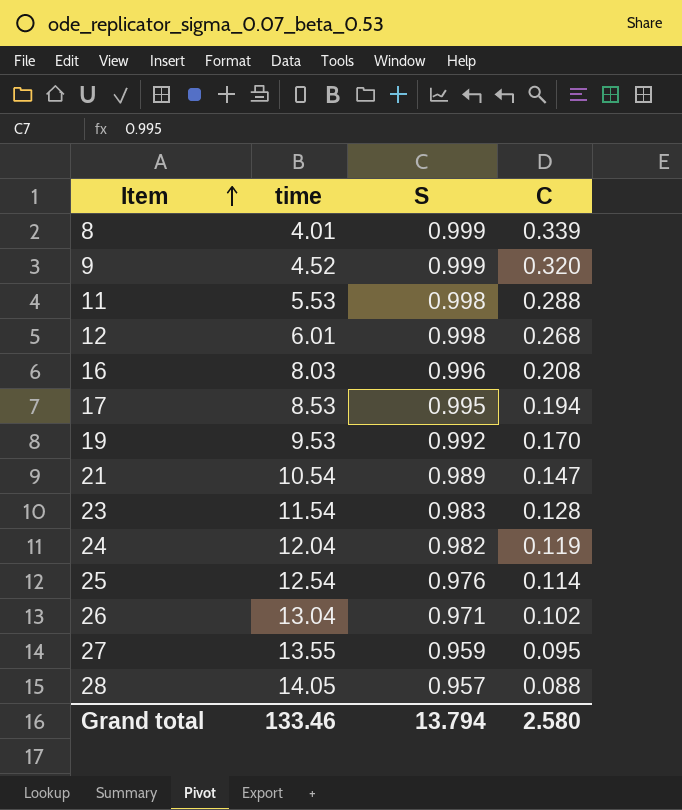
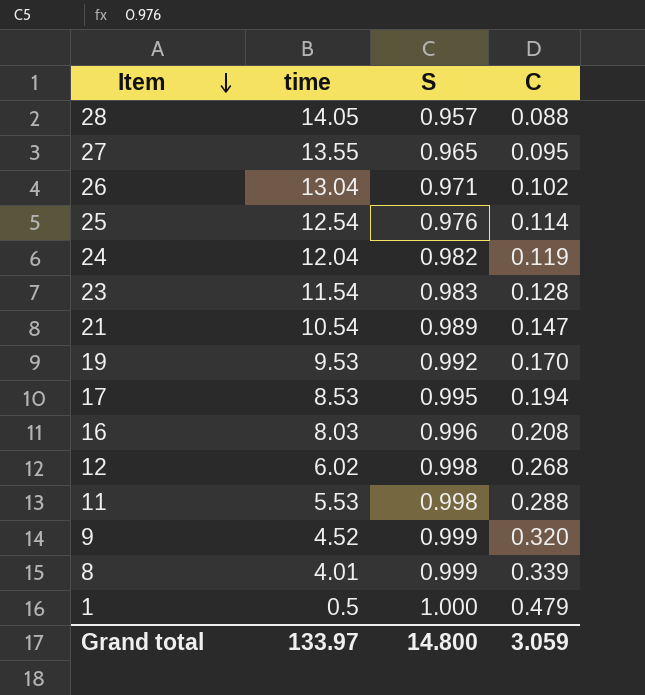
row order: Item ascending -> Item descending
27 | S: 0.959 -> 0.965
12 | time: 6.01 -> 6.02
row 1: none -> 0.5 | 1.000 | 0.479
Grand total | time: 133.46 -> 133.97
Grand total | S: 13.794 -> 14.800
Grand total | C: 2.580 -> 3.059

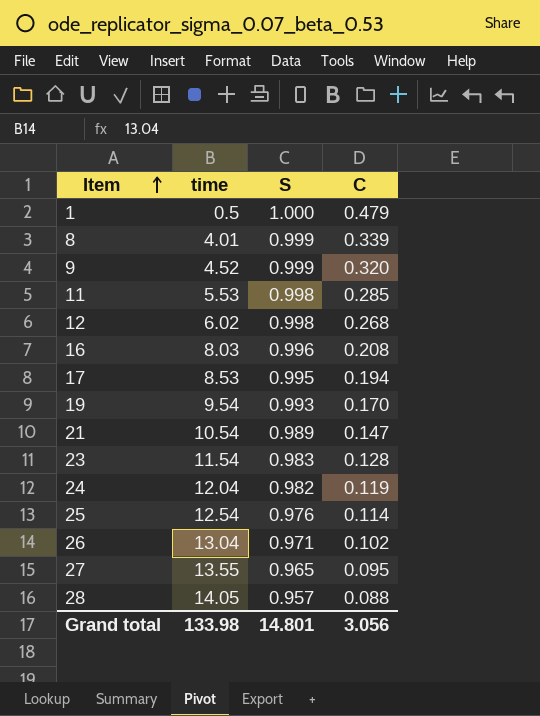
row order: Item descending -> Item ascending
11 | C: 0.288 -> 0.285
19 | time: 9.53 -> 9.54
19 | S: 0.992 -> 0.993
Grand total | time: 133.97 -> 133.98
Grand total | S: 14.800 -> 14.801
Grand total | C: 3.059 -> 3.056

